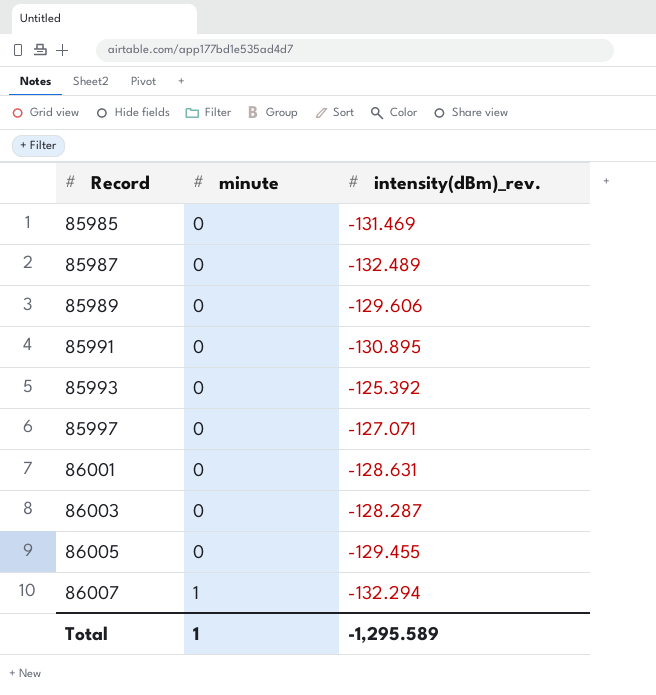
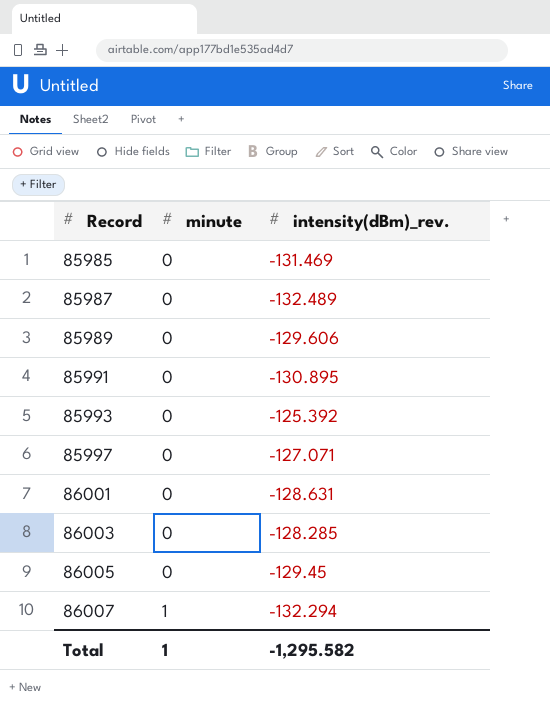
86003 | intensity(dBm)_rev.: -128.287 -> -128.285
86005 | intensity(dBm)_rev.: -129.455 -> -129.45
Total | intensity(dBm)_rev.: -1,295.589 -> -1,295.582

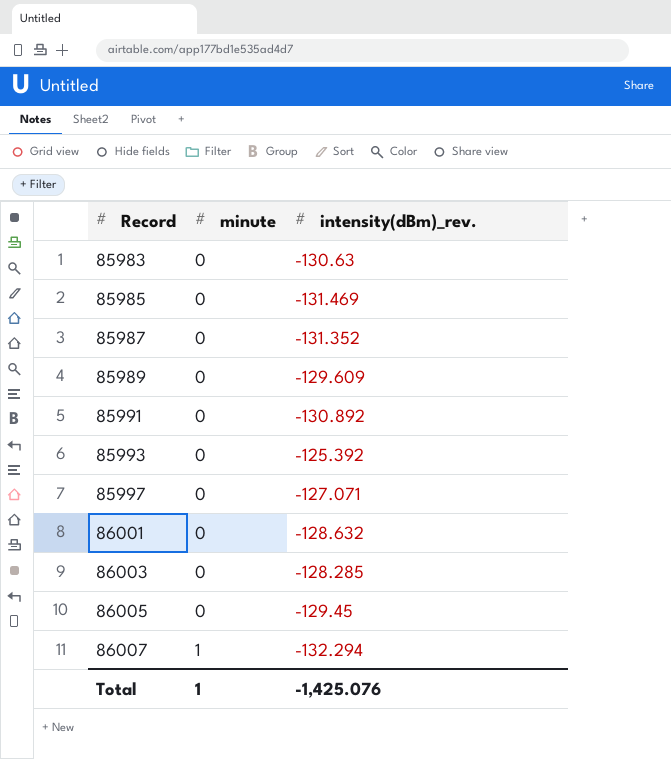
row 85983: none -> 0 | -130.63
85987 | intensity(dBm)_rev.: -132.489 -> -131.352
85989 | intensity(dBm)_rev.: -129.606 -> -129.609
85991 | intensity(dBm)_rev.: -130.895 -> -130.892
86001 | intensity(dBm)_rev.: -128.631 -> -128.632
Total | intensity(dBm)_rev.: -1,295.582 -> -1,425.076

